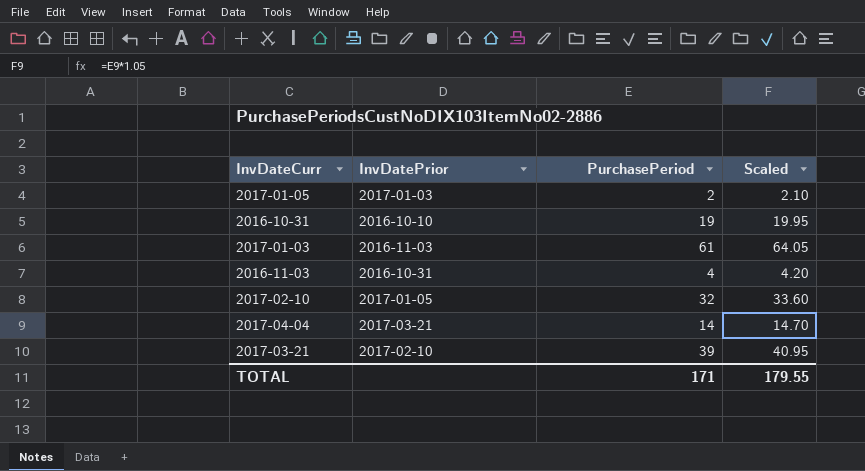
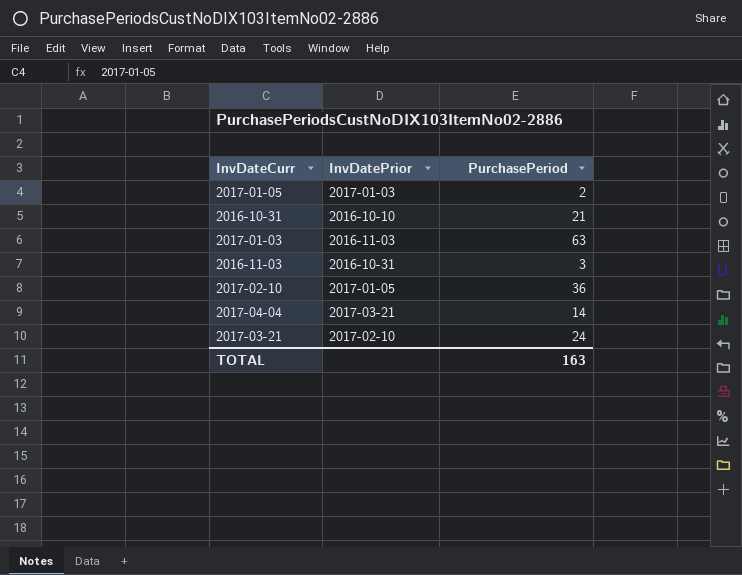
column Scaled | formula: [PurchasePeriod] * 1.05 -> none
2016-10-31 | PurchasePeriod: 19 -> 21
2017-01-03 | PurchasePeriod: 61 -> 63
2016-11-03 | PurchasePeriod: 4 -> 3
2017-02-10 | PurchasePeriod: 32 -> 36
2017-03-21 | PurchasePeriod: 39 -> 24
TOTAL | PurchasePeriod: 171 -> 163

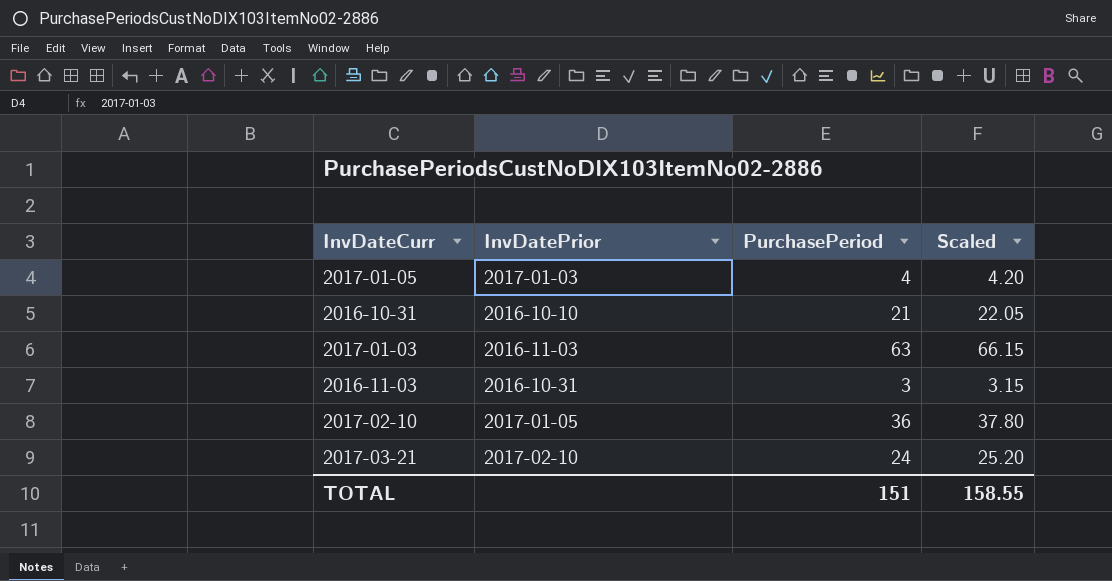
column Scaled | formula: none -> [PurchasePeriod] * 1.05
row 2017-04-04: 2017-03-21 | 14 -> none
2017-01-05 | PurchasePeriod: 2 -> 4
TOTAL | PurchasePeriod: 163 -> 151

